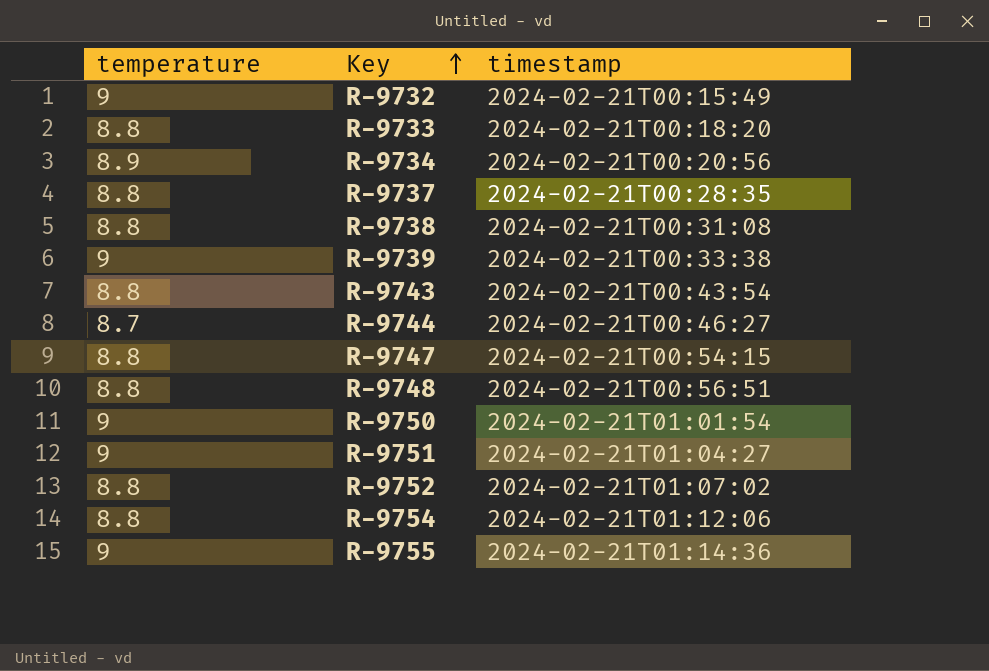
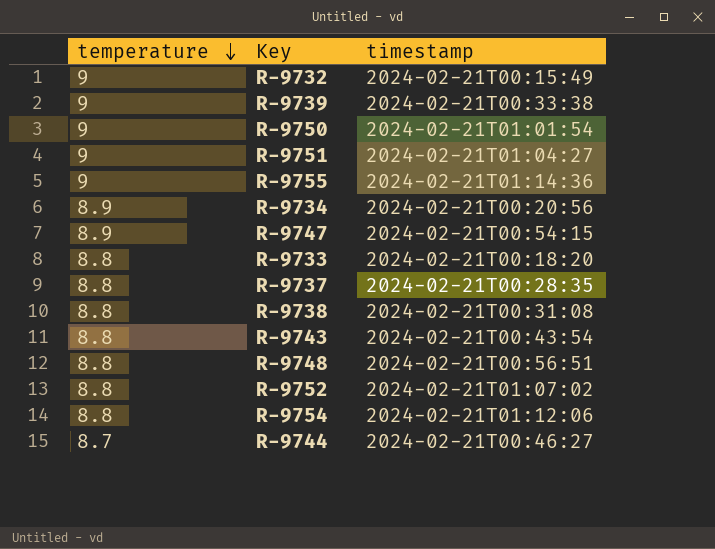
row order: Key ascending -> temperature descending
R-9747 | temperature: 8.8 -> 8.9

